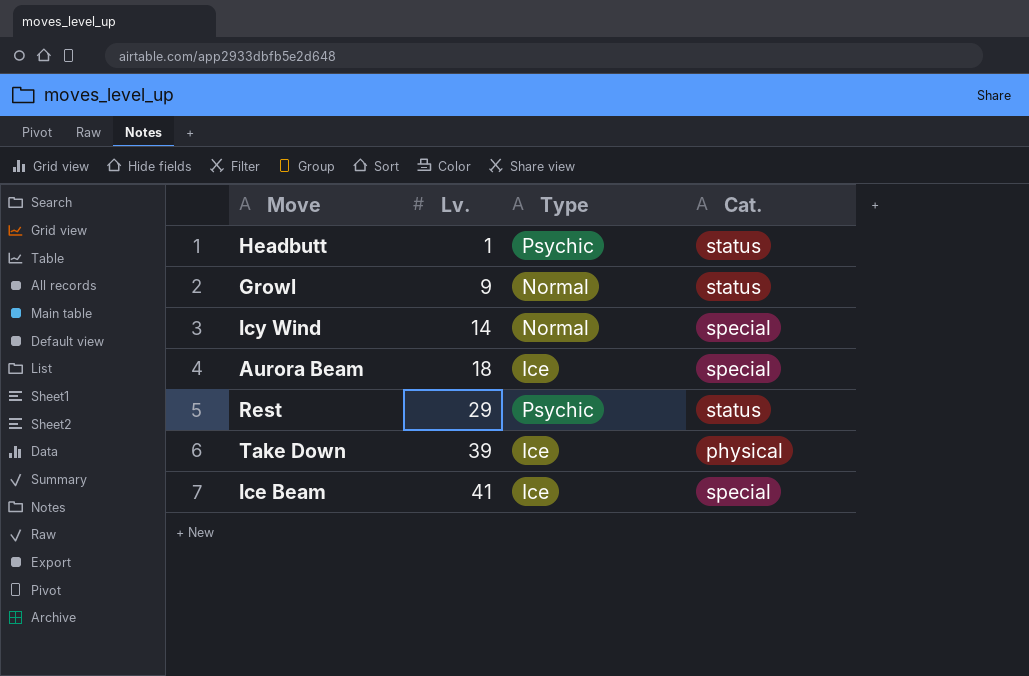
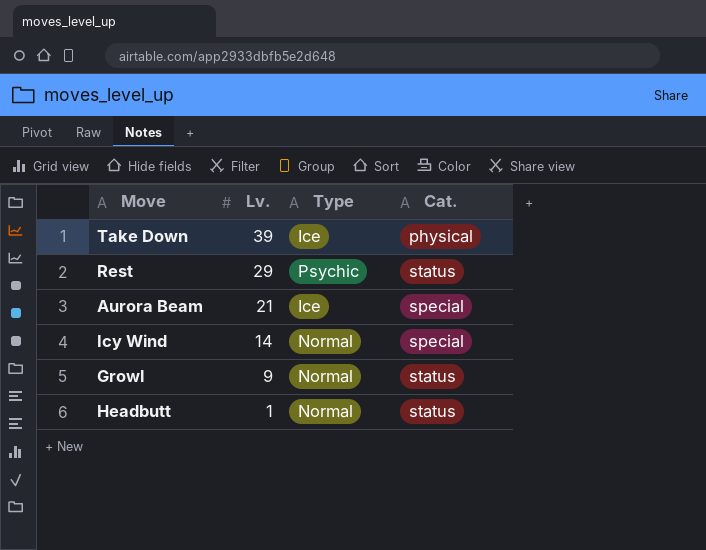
row order: Lv. ascending -> Lv. descending
row Ice Beam: 41 | Ice | special -> none
Aurora Beam | Lv.: 18 -> 21
Headbutt | Type: Psychic -> Normal

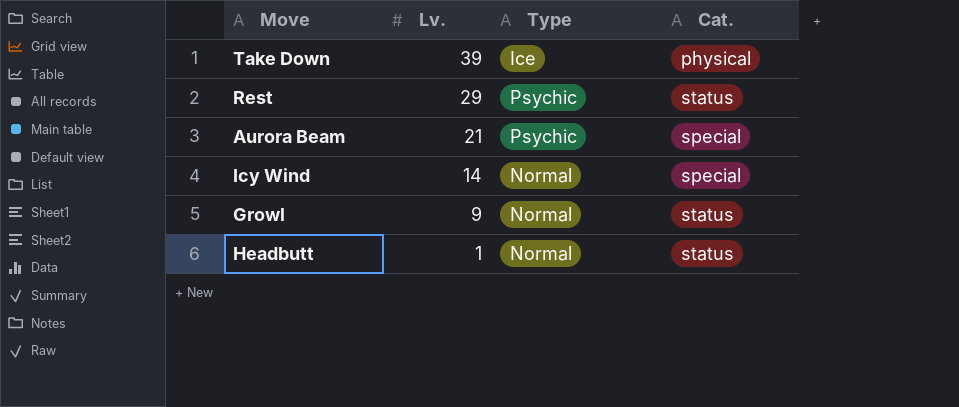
Aurora Beam | Type: Ice -> Psychic

